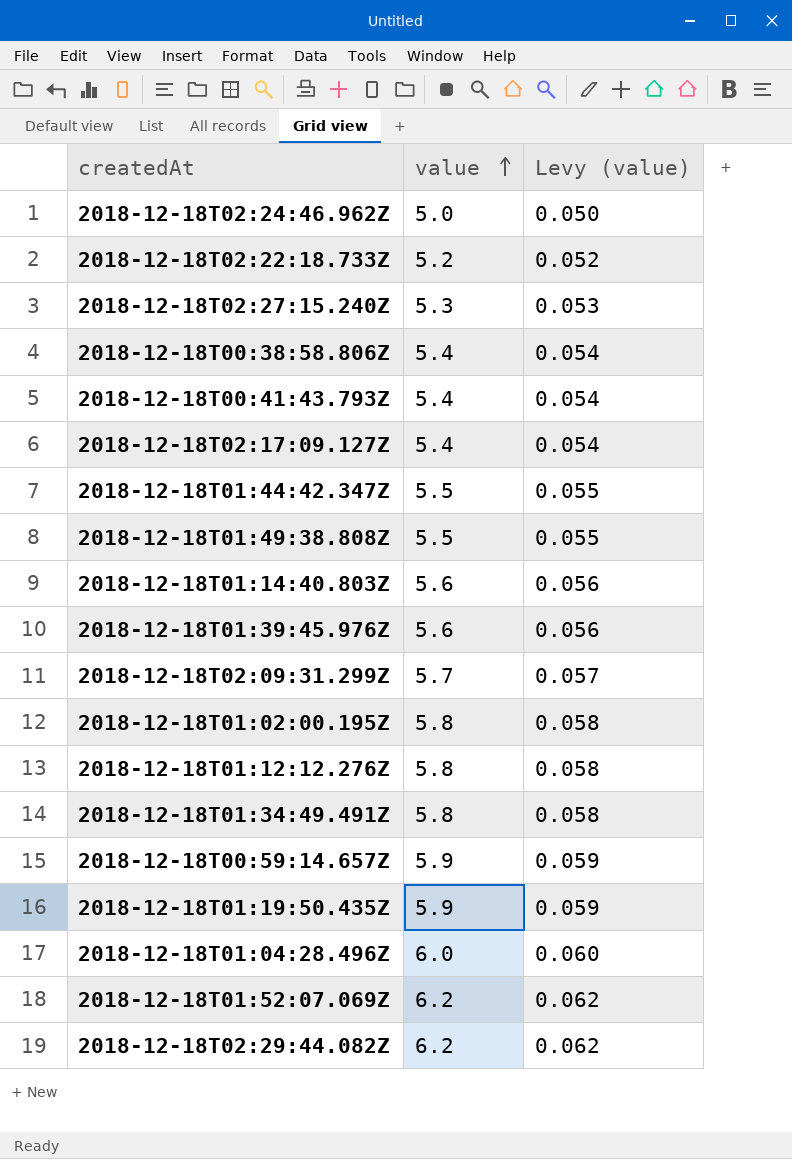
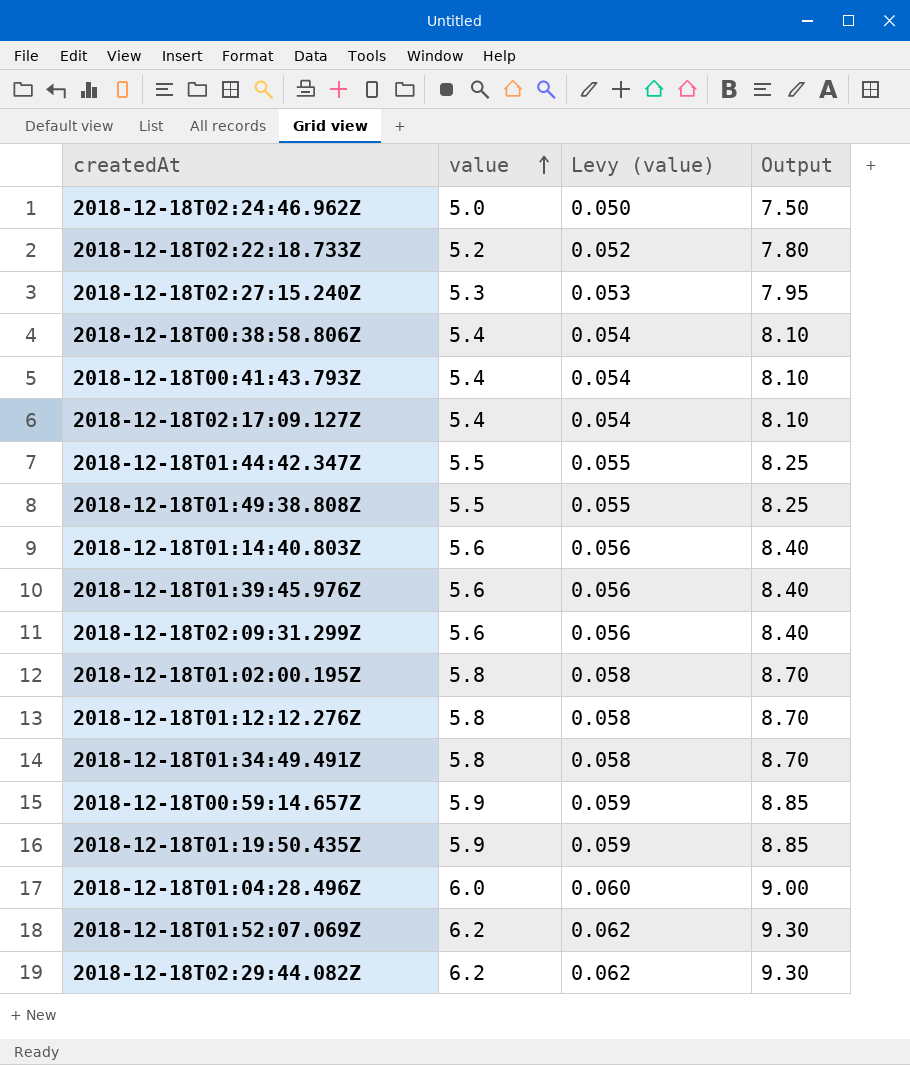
column Output | formula: none -> [value] * 1.5
2018-12-18T02:09:31.299Z | value: 5.7 -> 5.6
2018-12-18T02:09:31.299Z | Levy (value): 0.057 -> 0.056

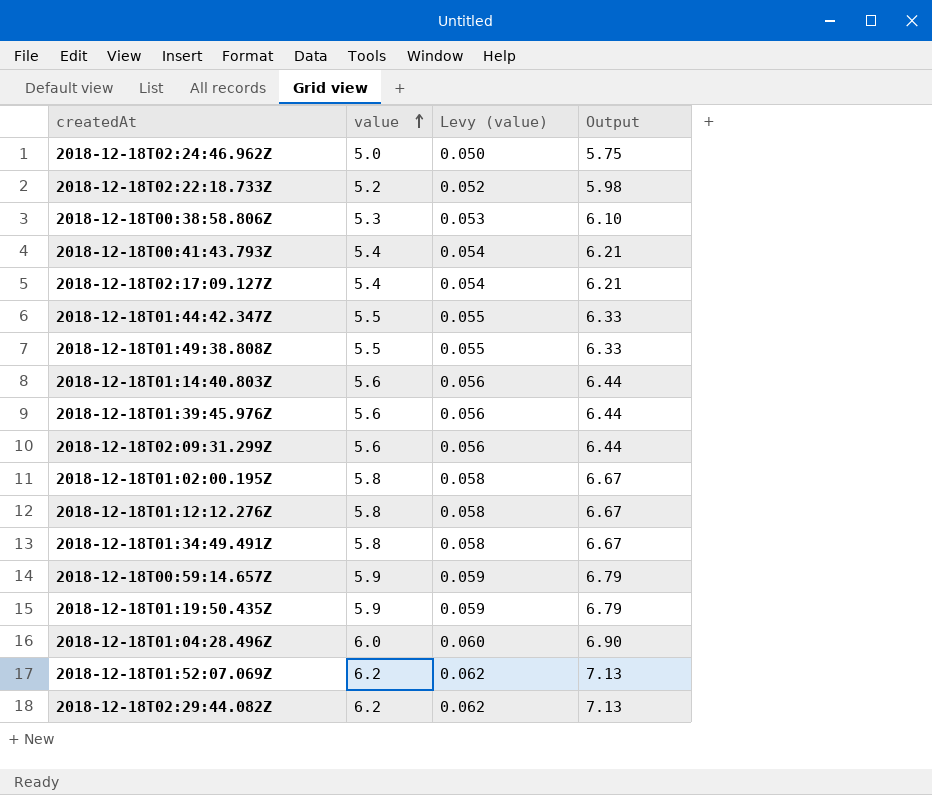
column Output | formula: [value] * 1.5 -> [value] * 1.15
row 2018-12-18T02:27:15.240Z: 5.3 | 0.053 | 7.95 -> none
2018-12-18T00:38:58.806Z | value: 5.4 -> 5.3
2018-12-18T00:38:58.806Z | Levy (value): 0.054 -> 0.053

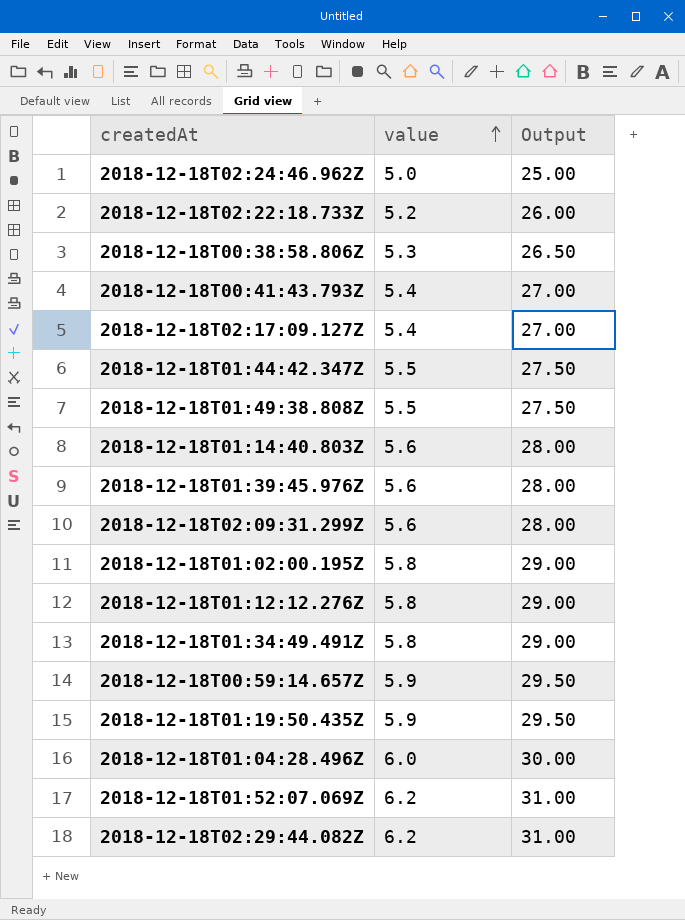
column Levy (value) | formula: [value] * 0.01 -> none
column Output | formula: [value] * 1.15 -> [value] * 5

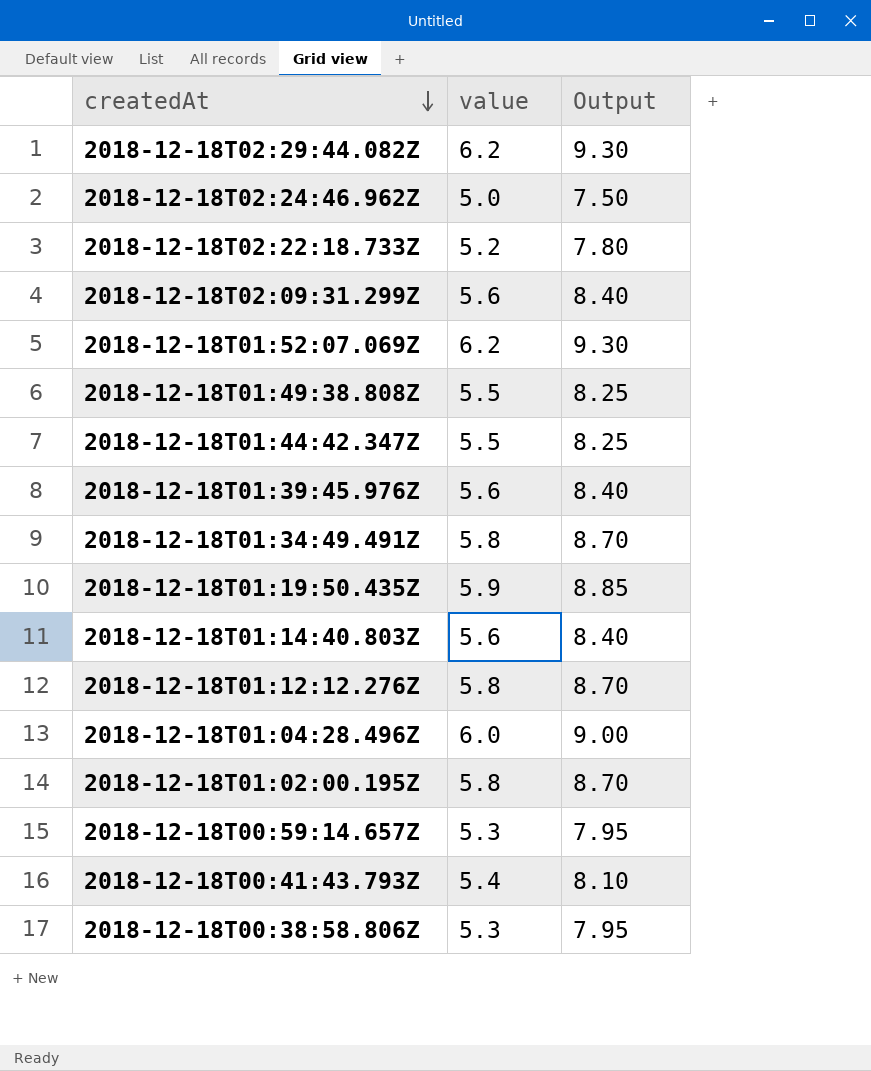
row order: value ascending -> createdAt descending
column Output | formula: [value] * 5 -> [value] * 1.5
row 2018-12-18T02:17:09.127Z: 5.4 | 27.00 -> none
2018-12-18T00:59:14.657Z | value: 5.9 -> 5.3

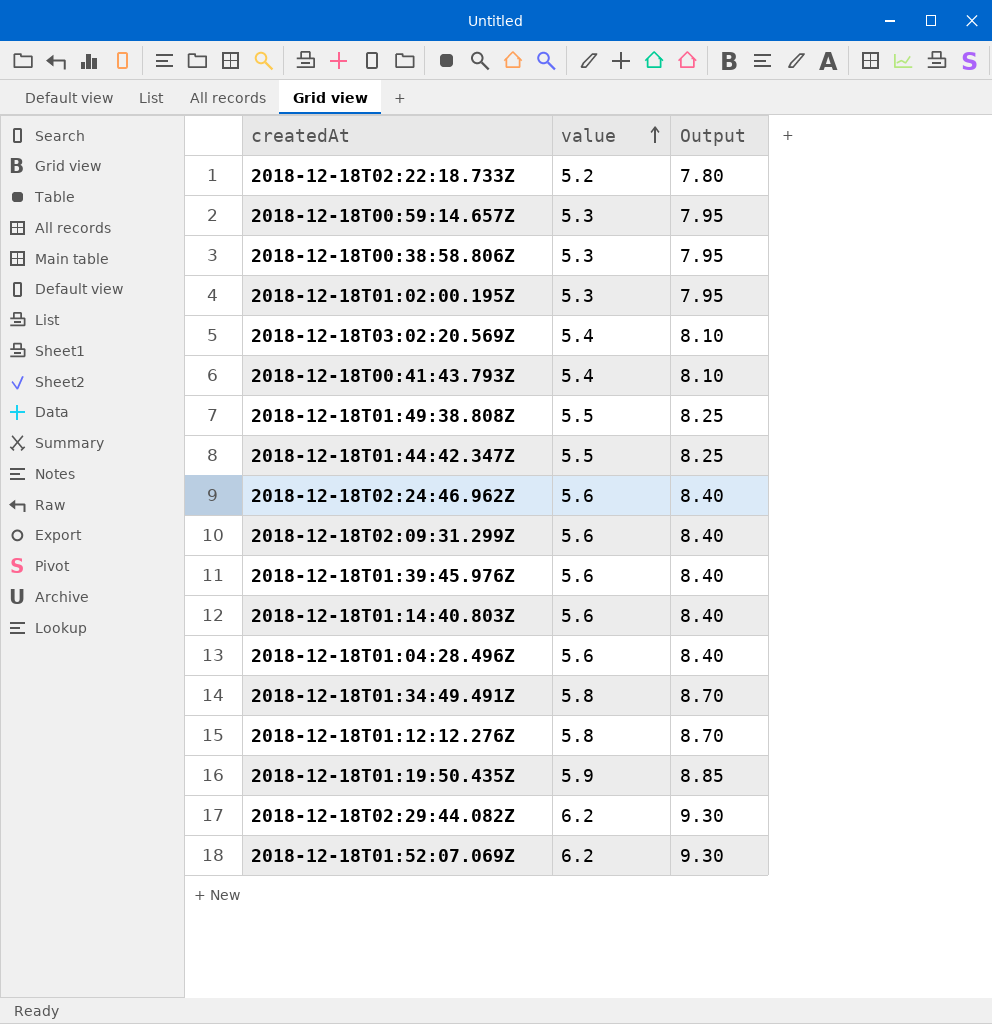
row order: createdAt descending -> value ascending
2018-12-18T01:02:00.195Z | value: 5.8 -> 5.3
2018-12-18T01:02:00.195Z | Output: 8.70 -> 7.95
row 2018-12-18T03:02:20.569Z: none -> 5.4 | 8.10
2018-12-18T02:24:46.962Z | value: 5.0 -> 5.6
2018-12-18T02:24:46.962Z | Output: 7.50 -> 8.40
2018-12-18T01:04:28.496Z | value: 6.0 -> 5.6
2018-12-18T01:04:28.496Z | Output: 9.00 -> 8.40

